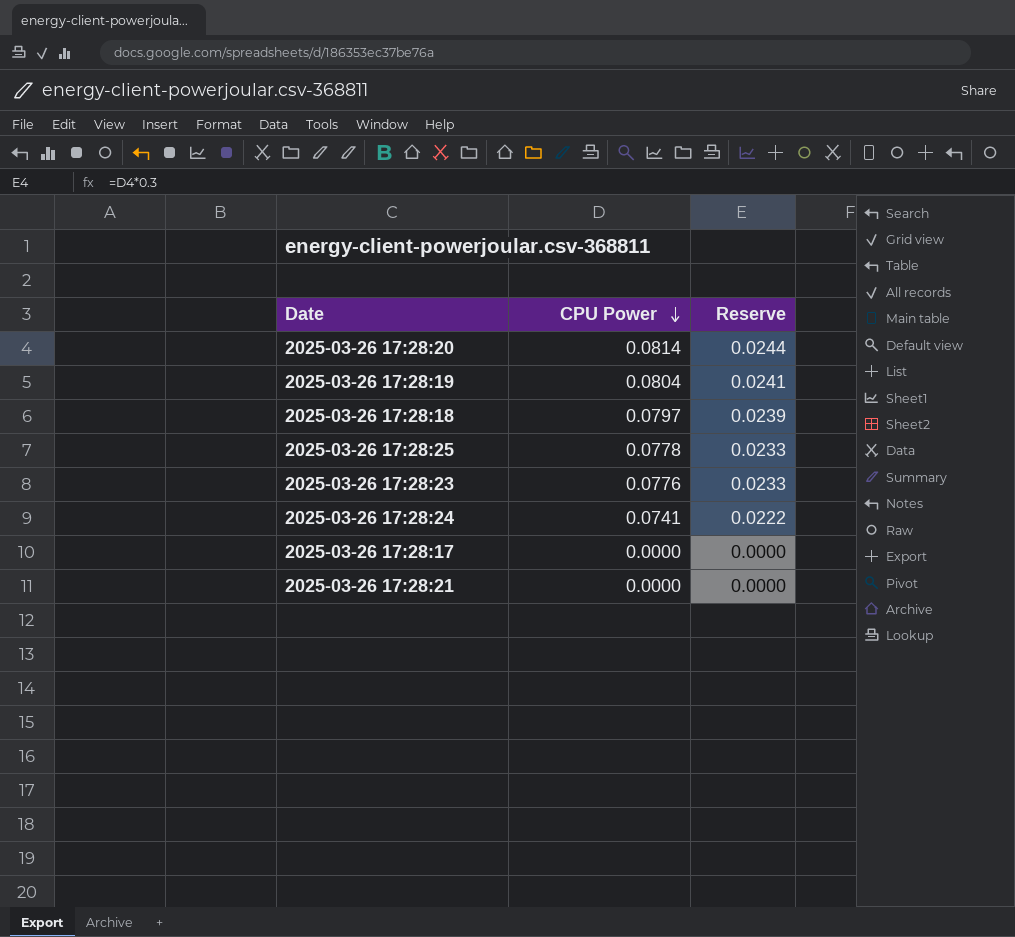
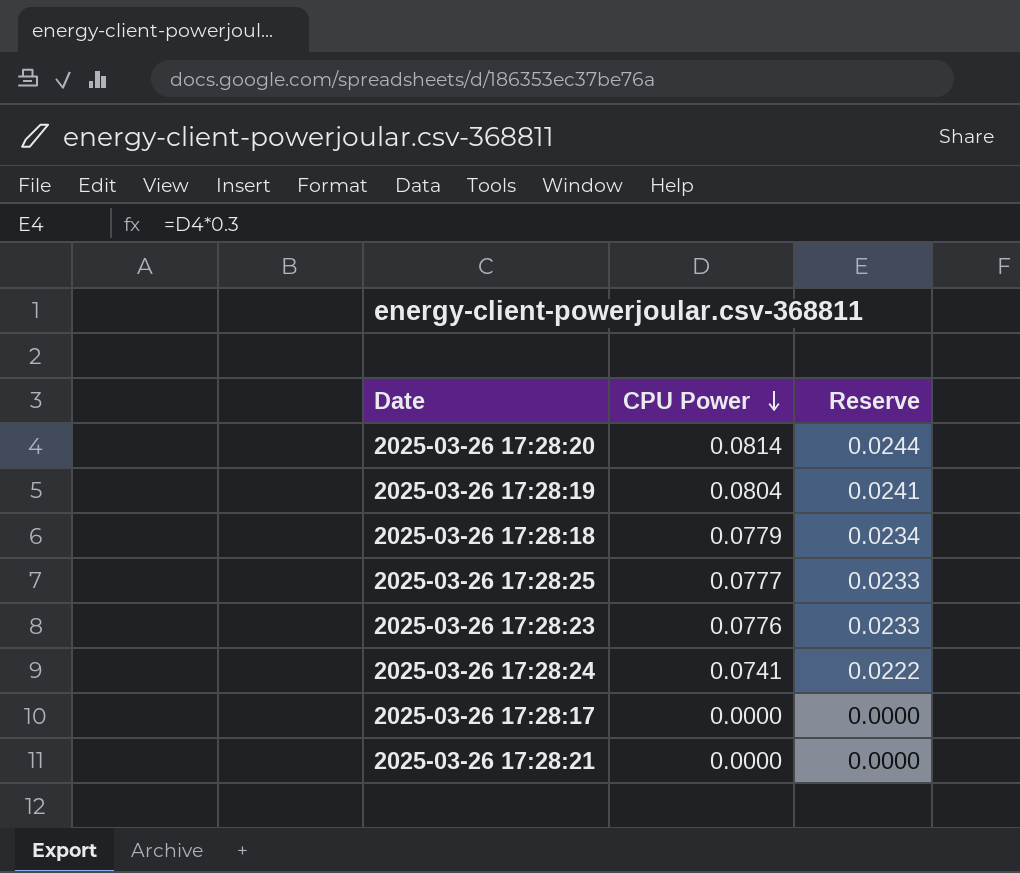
2025-03-26 17:28:18 | CPU Power: 0.0797 -> 0.0779
2025-03-26 17:28:18 | Reserve: 0.0239 -> 0.0234
2025-03-26 17:28:25 | CPU Power: 0.0778 -> 0.0777

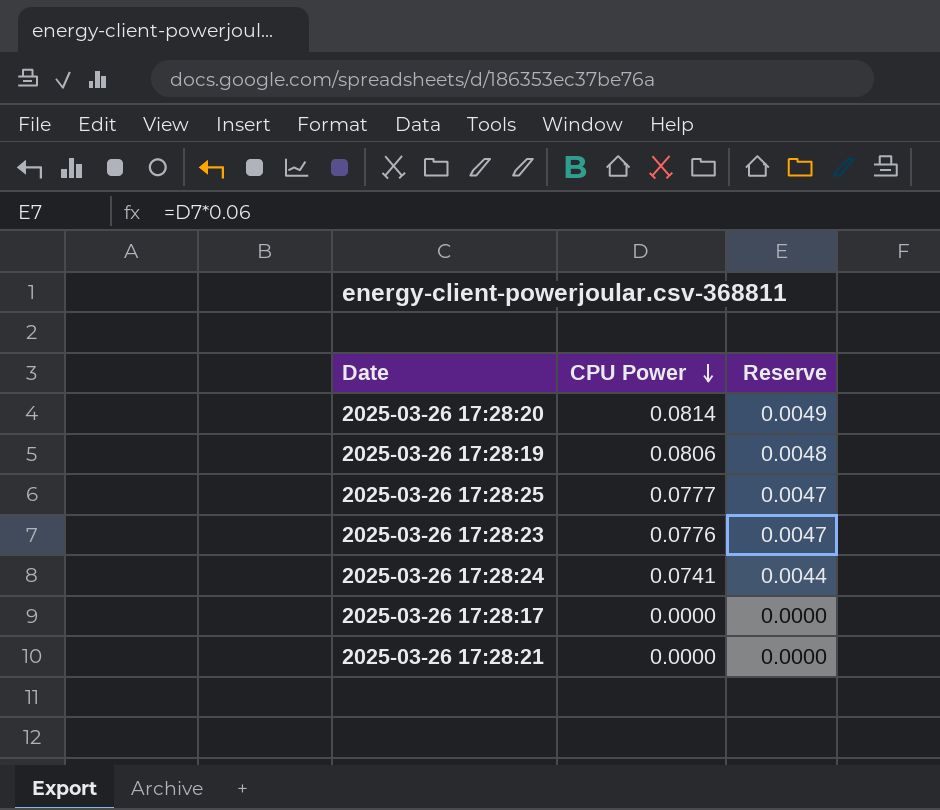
column Reserve | formula: [CPU Power] * 0.3 -> [CPU Power] * 0.06
row 2025-03-26 17:28:18: 0.0779 | 0.0234 -> none
2025-03-26 17:28:19 | CPU Power: 0.0804 -> 0.0806

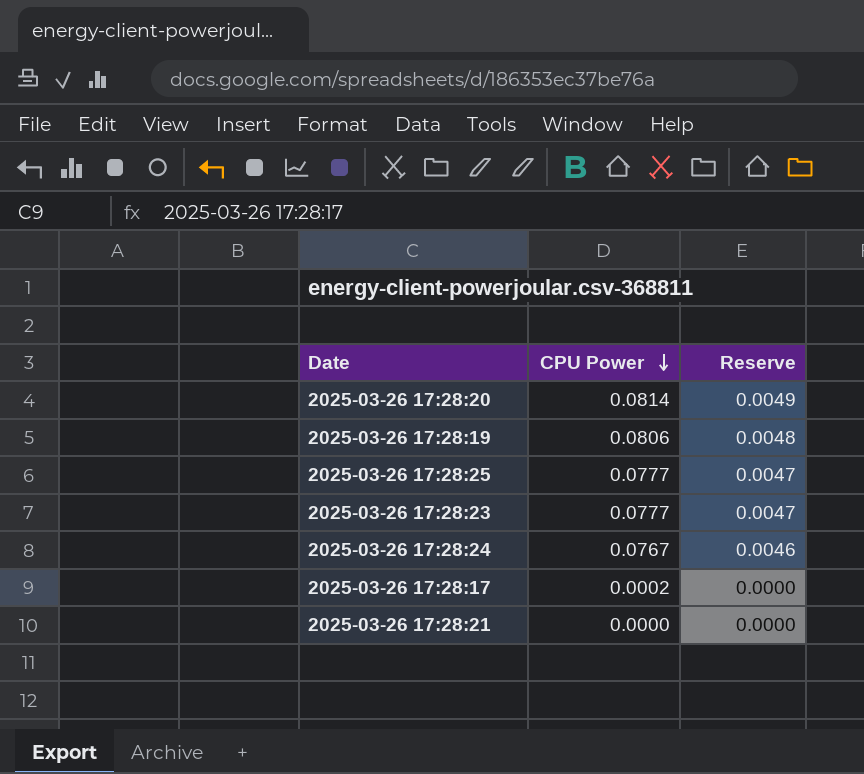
2025-03-26 17:28:23 | CPU Power: 0.0776 -> 0.0777
2025-03-26 17:28:24 | CPU Power: 0.0741 -> 0.0767
2025-03-26 17:28:24 | Reserve: 0.0044 -> 0.0046
2025-03-26 17:28:17 | CPU Power: 0.0000 -> 0.0002

